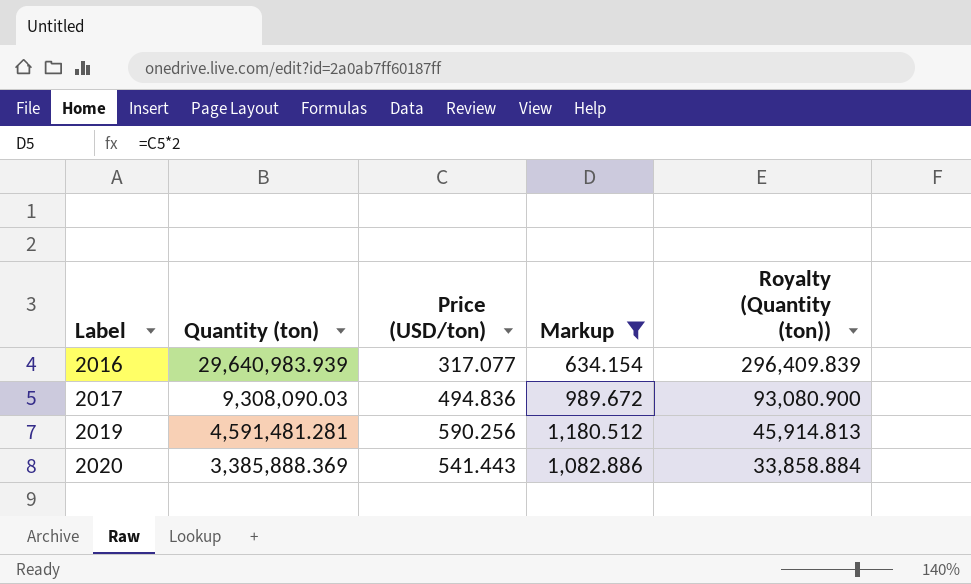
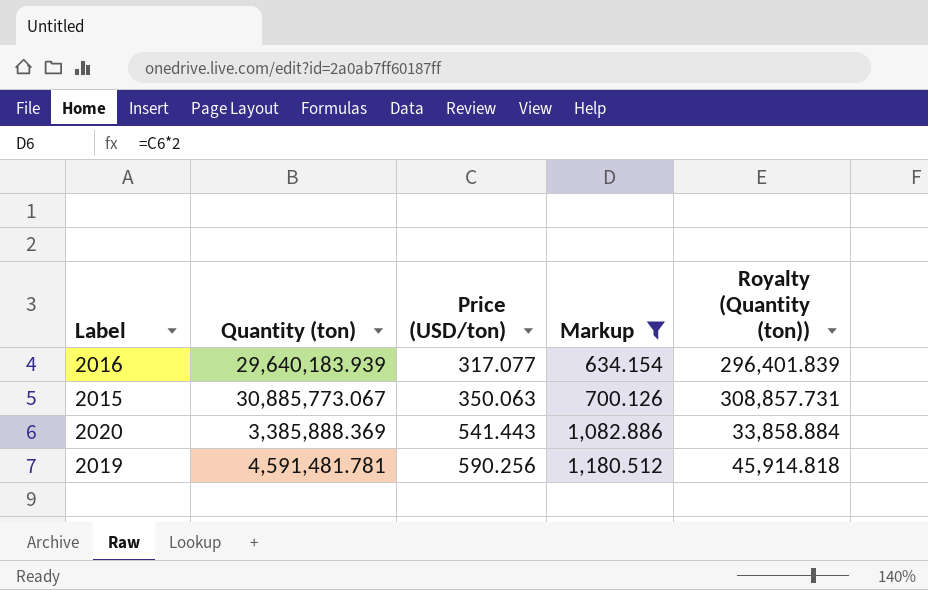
row order: Label ascending -> Price (USD/ton) ascending
row 2017: 9,308,090.03 | 494.836 | 989.672 | 93,080.900 -> none
2016 | Quantity (ton): 29,640,983.939 -> 29,640,183.939
2016 | Royalty (Quantity (ton)): 296,409.839 -> 296,401.839
row 2015: none -> 30,885,773.067 | 350.063 | 700.126 | 308,857.731
2019 | Quantity (ton): 4,591,481.281 -> 4,591,481.781
2019 | Royalty (Quantity (ton)): 45,914.813 -> 45,914.818

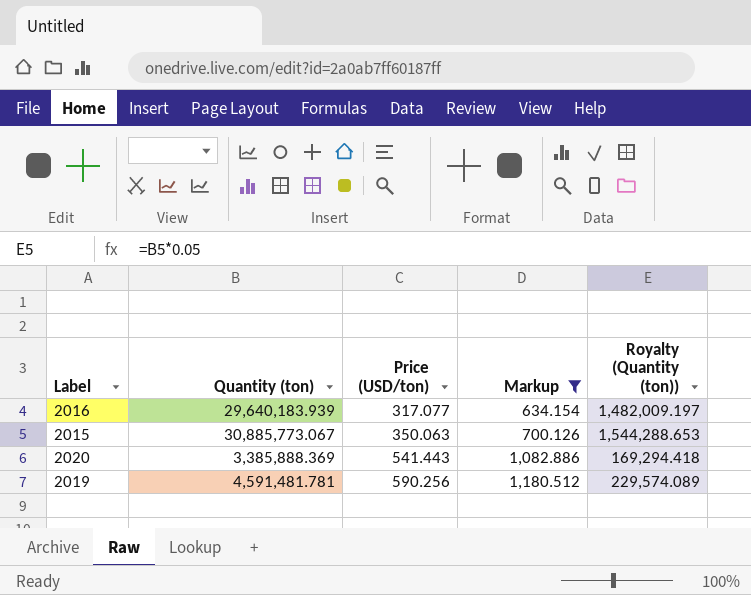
column Royalty (Quantity (ton)) | formula: [Quantity (ton)] * 0.01 -> [Quantity (ton)] * 0.05

